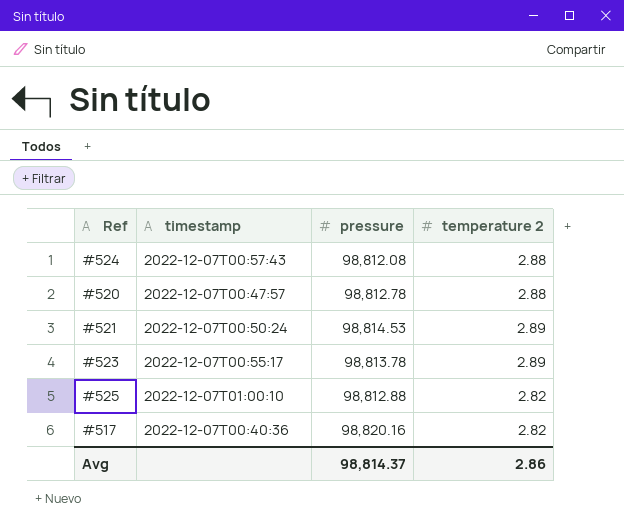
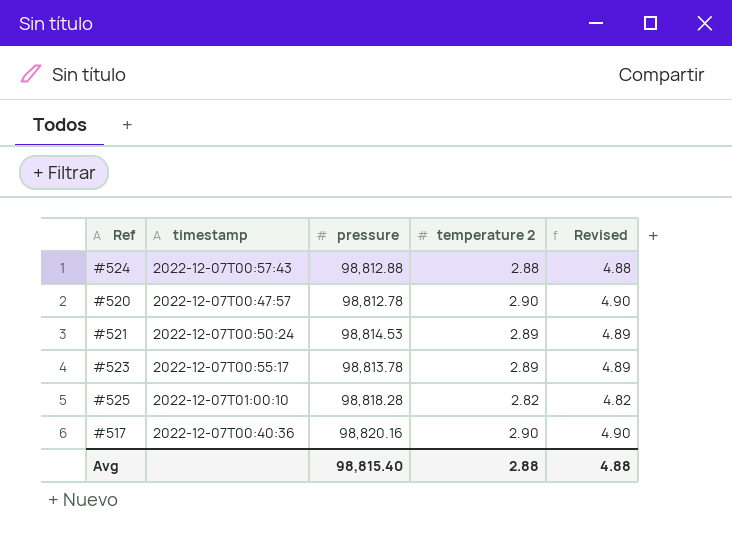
column Revised | formula: none -> [temperature 2] + 2
#524 | pressure: 98,812.08 -> 98,812.88
#520 | temperature 2: 2.88 -> 2.90
#525 | pressure: 98,812.88 -> 98,818.28
#517 | temperature 2: 2.82 -> 2.90
Avg | pressure: 98,814.37 -> 98,815.40
Avg | temperature 2: 2.86 -> 2.88

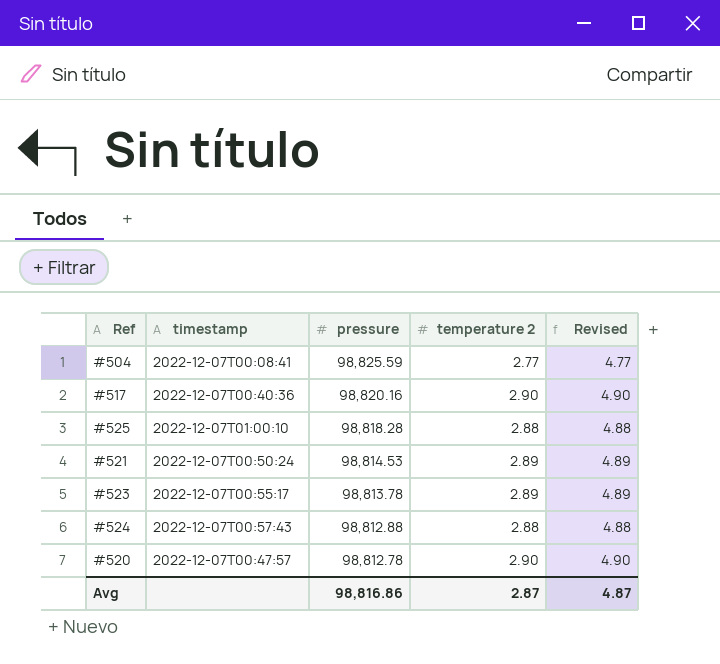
row order: none -> pressure descending
row #504: none -> 2022-12-07T00:08:41 | 98,825.59 | 2.77 | 4.77
#525 | temperature 2: 2.82 -> 2.88
#525 | Revised: 4.82 -> 4.88
Avg | pressure: 98,815.40 -> 98,816.86
Avg | temperature 2: 2.88 -> 2.87
Avg | Revised: 4.88 -> 4.87

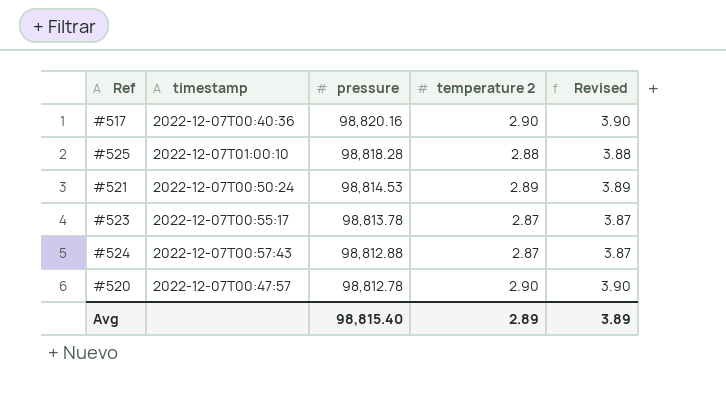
column Revised | formula: [temperature 2] + 2 -> [temperature 2] + 1
row #504: 2022-12-07T00:08:41 | 98,825.59 | 2.77 | 4.77 -> none
#523 | temperature 2: 2.89 -> 2.87
#524 | temperature 2: 2.88 -> 2.87
Avg | pressure: 98,816.86 -> 98,815.40
Avg | temperature 2: 2.87 -> 2.89
Avg | Revised: 4.87 -> 3.89

